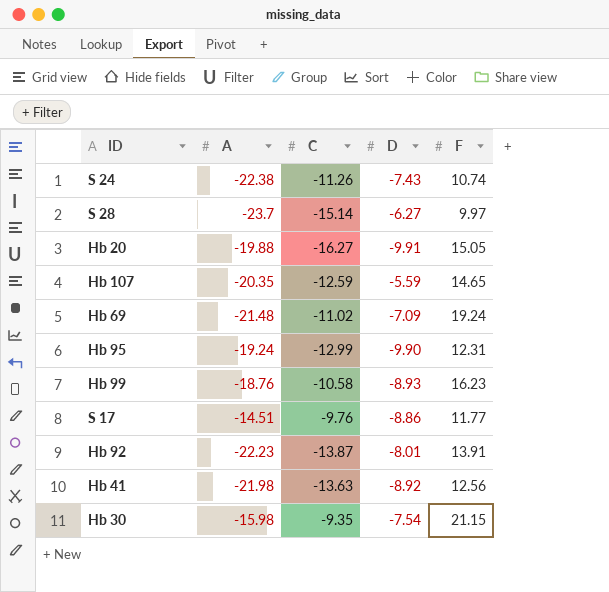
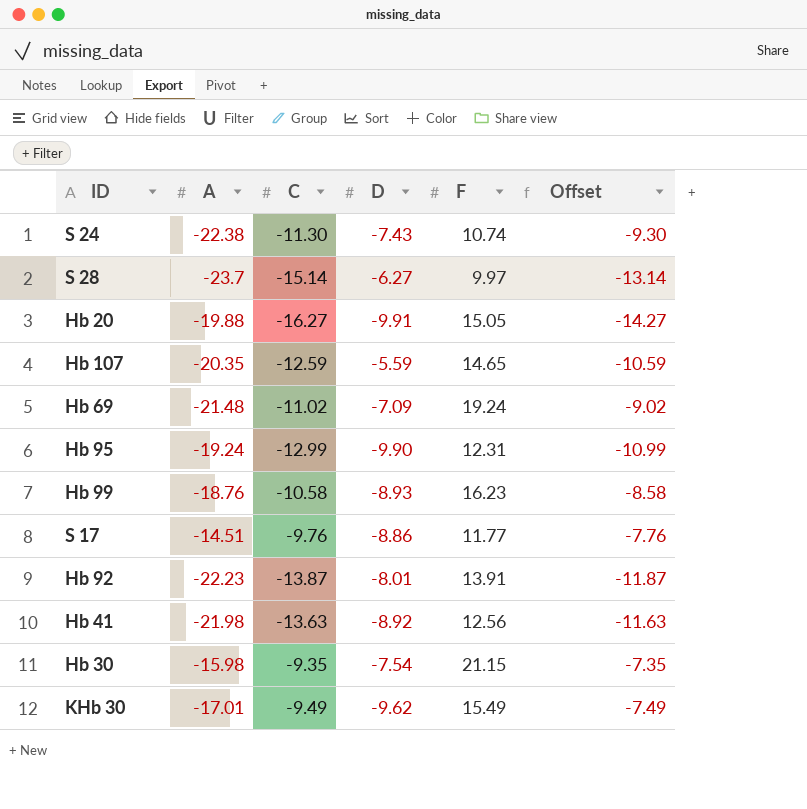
column Offset | formula: none -> [C] + 2
S 24 | C: -11.26 -> -11.30
row KHb 30: none -> -17.01 | -9.49 | -9.62 | 15.49 | -7.49

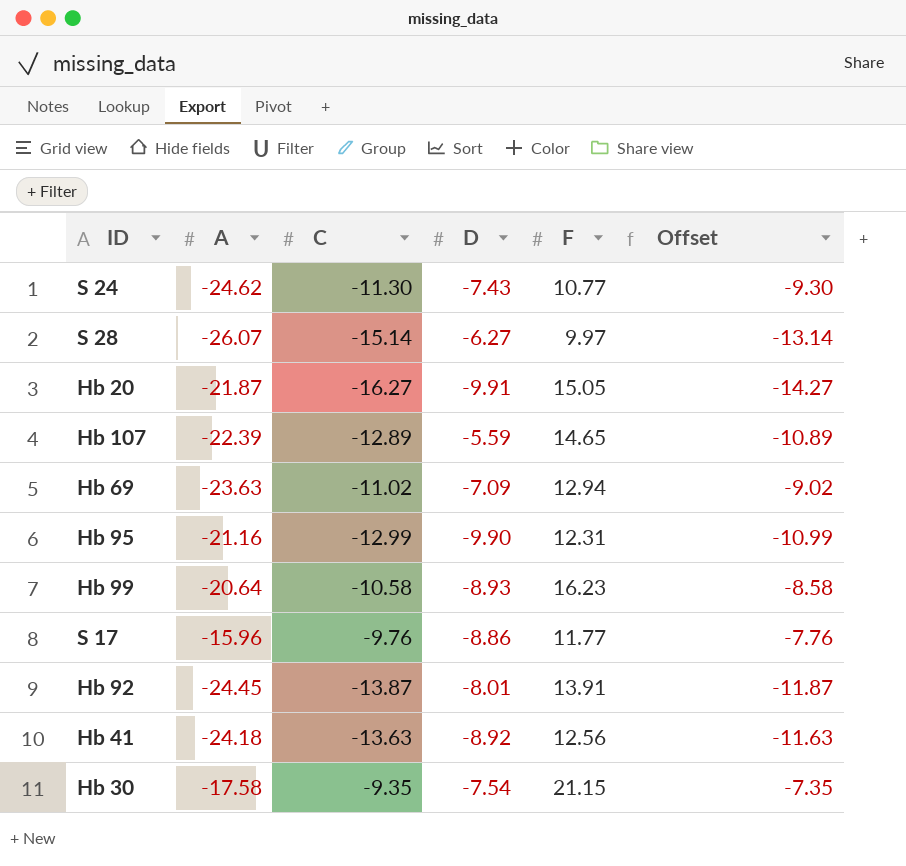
row KHb 30: -17.01 | -9.49 | -9.62 | 15.49 | -7.49 -> none
S 24 | A: -22.38 -> -24.62
S 24 | F: 10.74 -> 10.77
S 28 | A: -23.7 -> -26.07
Hb 20 | A: -19.88 -> -21.87
Hb 107 | A: -20.35 -> -22.39
Hb 107 | C: -12.59 -> -12.89
Hb 107 | Offset: -10.59 -> -10.89
Hb 69 | A: -21.48 -> -23.63
Hb 69 | F: 19.24 -> 12.94
Hb 95 | A: -19.24 -> -21.16
Hb 99 | A: -18.76 -> -20.64
S 17 | A: -14.51 -> -15.96
Hb 92 | A: -22.23 -> -24.45
Hb 41 | A: -21.98 -> -24.18
Hb 30 | A: -15.98 -> -17.58

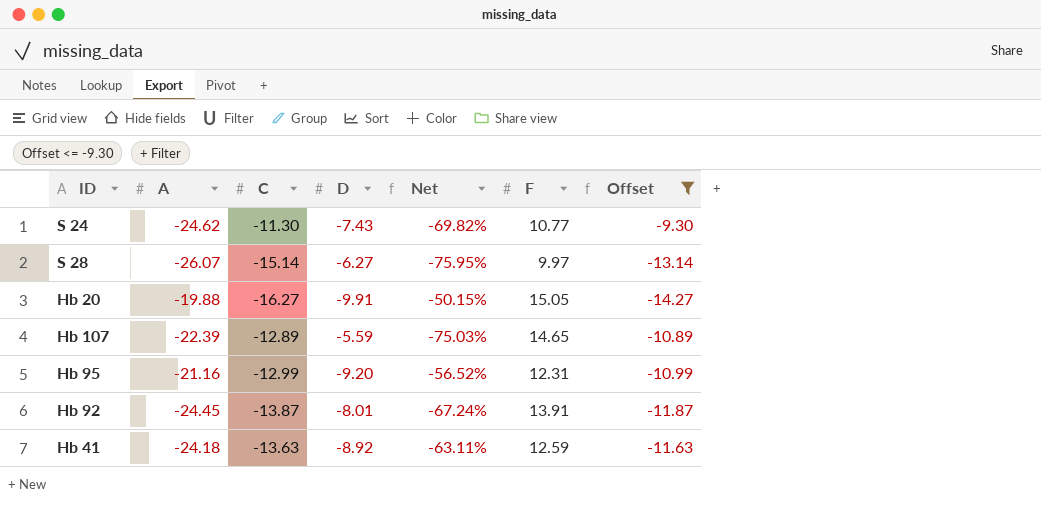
filter: none -> Offset <= -9.30
column Net | formula: none -> ([D] - [A]) / [A]
Hb 20 | A: -21.87 -> -19.88
Hb 95 | D: -9.90 -> -9.20
Hb 41 | F: 12.56 -> 12.59

